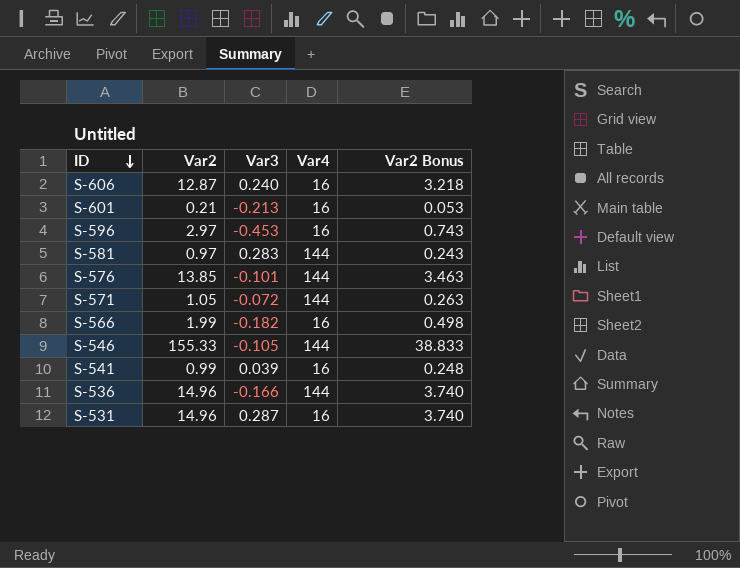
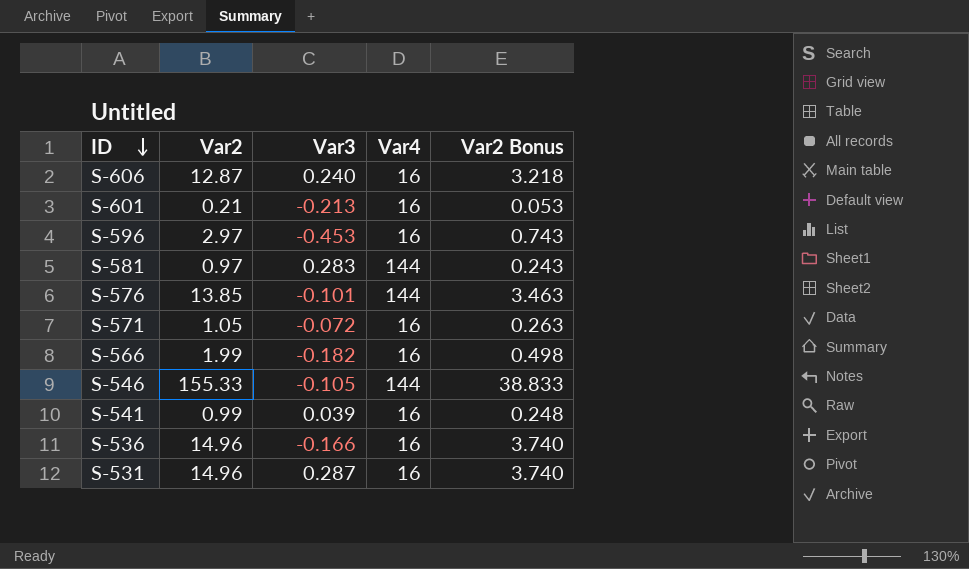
S-571 | Var4: 144 -> 16
S-536 | Var4: 144 -> 16

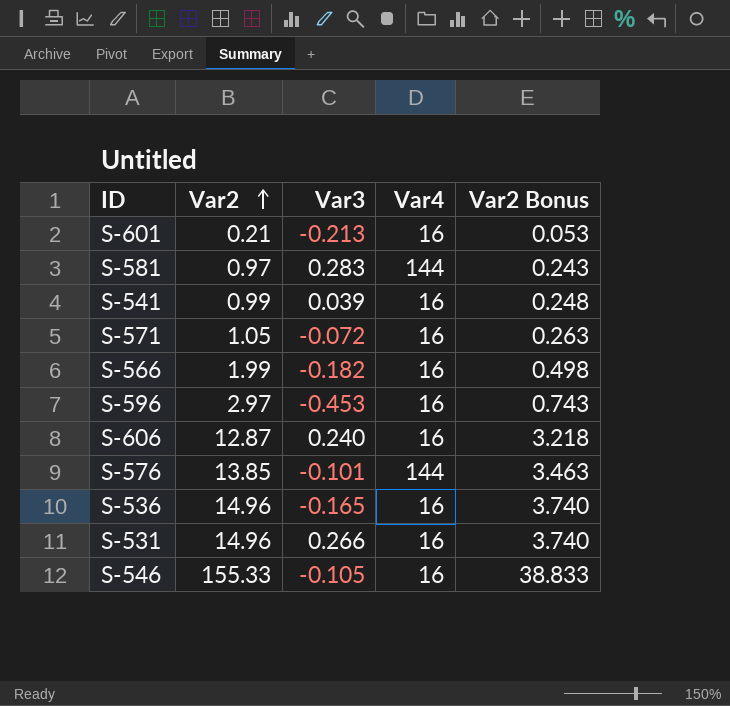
row order: ID descending -> Var2 ascending
S-536 | Var3: -0.166 -> -0.165
S-531 | Var3: 0.287 -> 0.266
S-546 | Var4: 144 -> 16

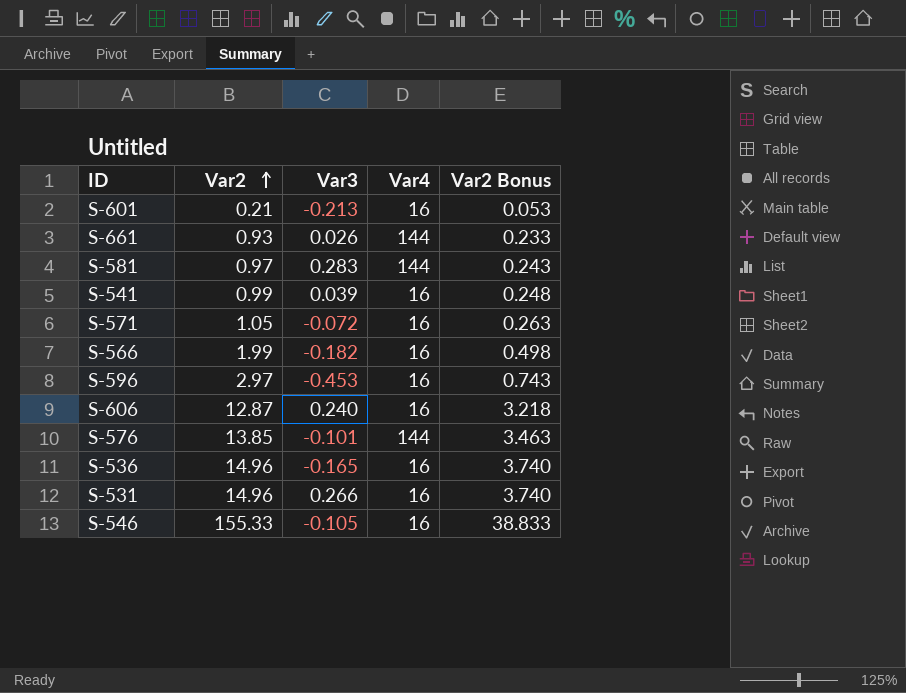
row S-661: none -> 0.93 | 0.026 | 144 | 0.233

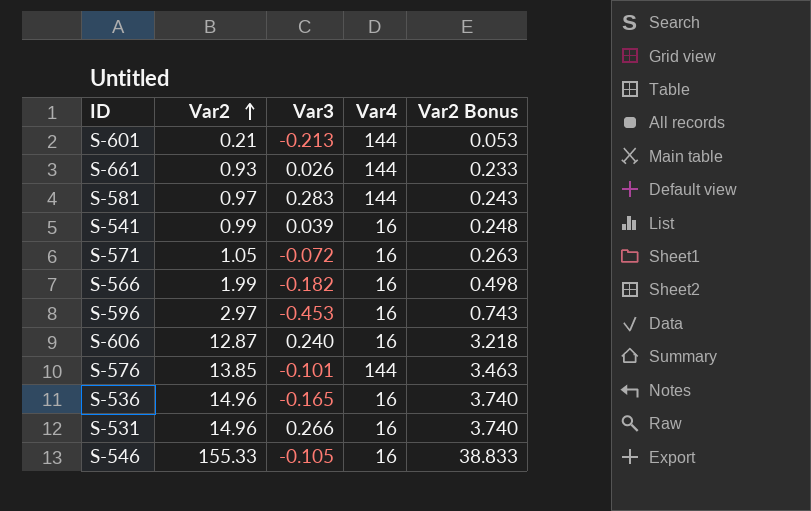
S-601 | Var4: 16 -> 144

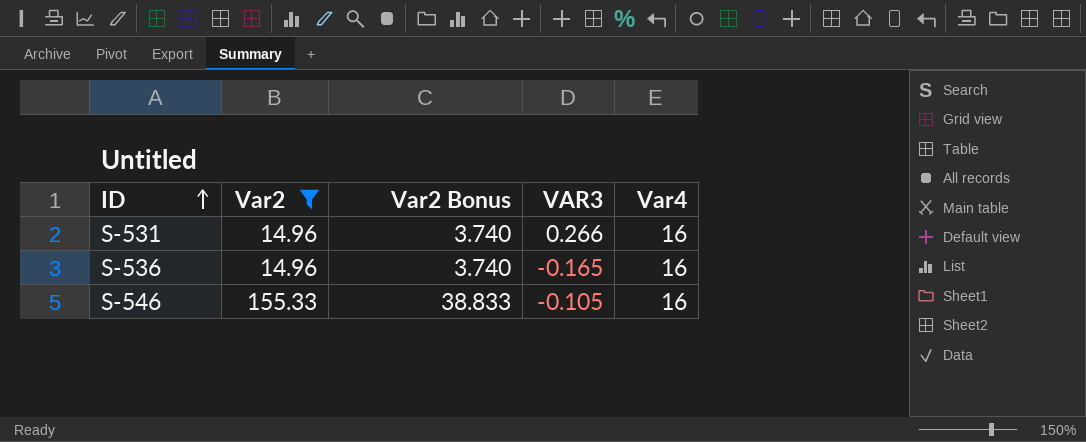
filter: none -> Var2 >= 14.96
row order: Var2 ascending -> ID ascending
column Var2 Bonus | position: 5 -> 3
column name: Var3 -> VAR3

